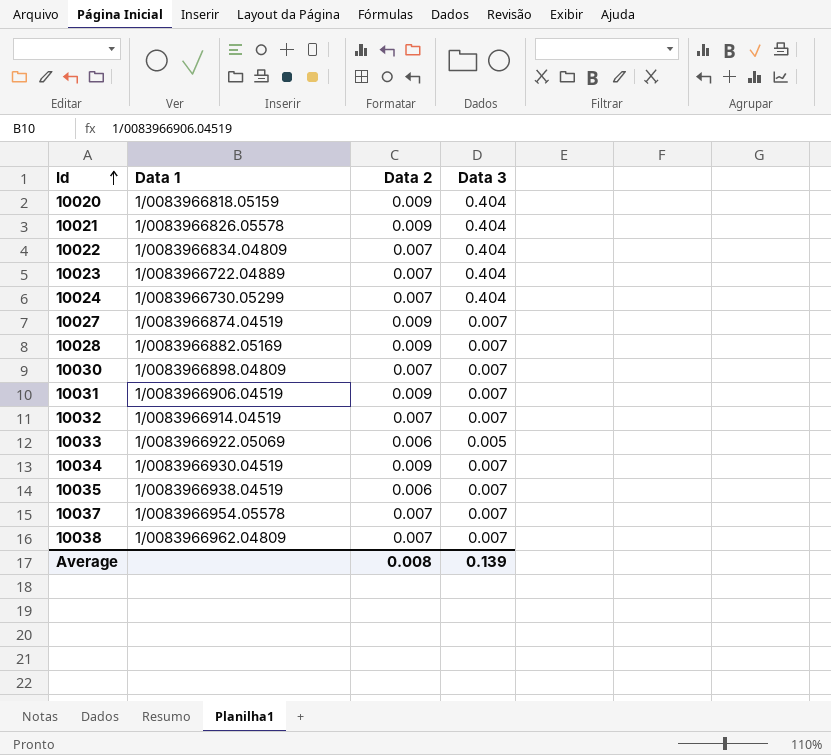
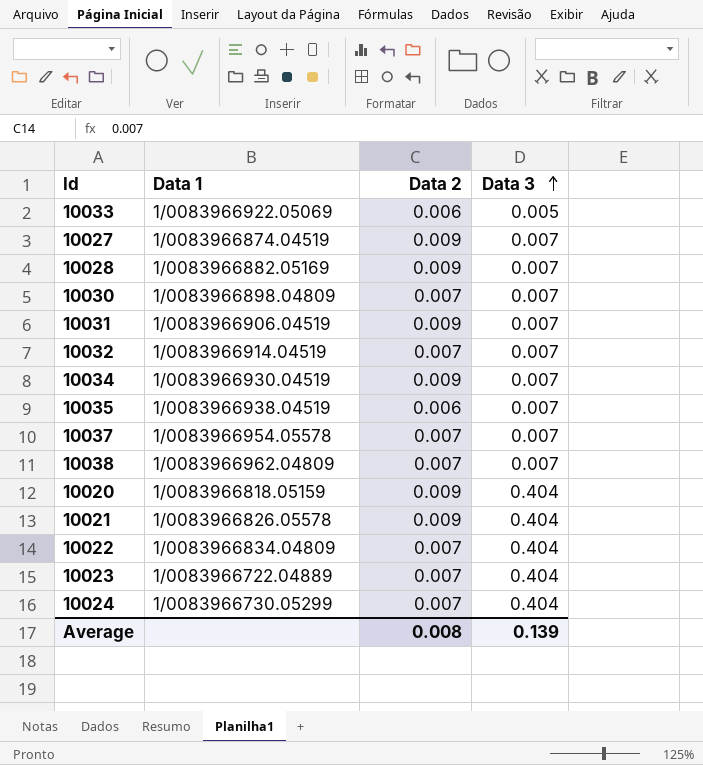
row order: Id ascending -> Data 3 ascending

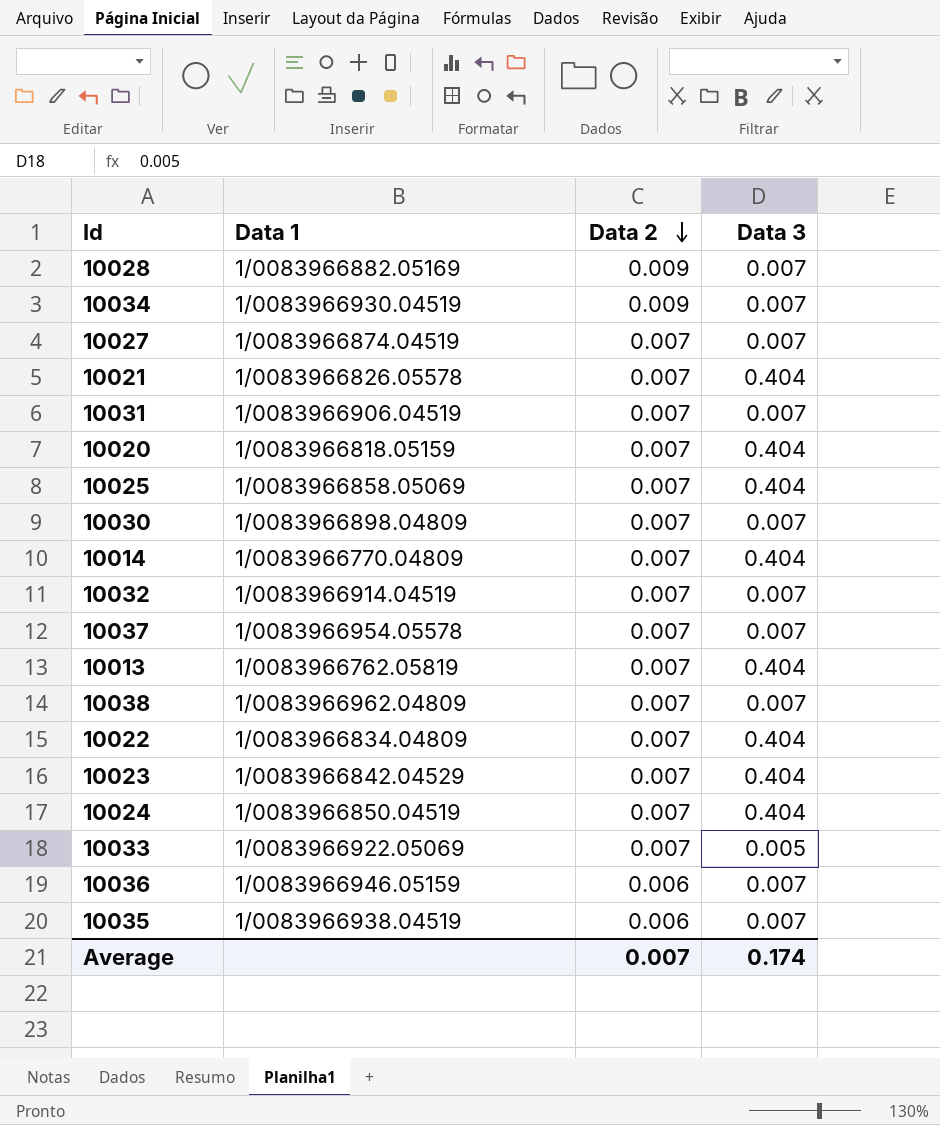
row order: Data 3 ascending -> Data 2 descending
10027 | Data 2: 0.009 -> 0.007
10021 | Data 2: 0.009 -> 0.007
10031 | Data 2: 0.009 -> 0.007
10020 | Data 2: 0.009 -> 0.007
row 10025: none -> 1/0083966858.05069 | 0.007 | 0.404
row 10014: none -> 1/0083966770.04809 | 0.007 | 0.404
row 10013: none -> 1/0083966762.05819 | 0.007 | 0.404
10023 | Data 1: 1/0083966722.04889 -> 1/0083966842.04529
10024 | Data 1: 1/0083966730.05299 -> 1/0083966850.04519
10033 | Data 2: 0.006 -> 0.007
row 10036: none -> 1/0083966946.05159 | 0.006 | 0.007
Average | Data 2: 0.008 -> 0.007
Average | Data 3: 0.139 -> 0.174

